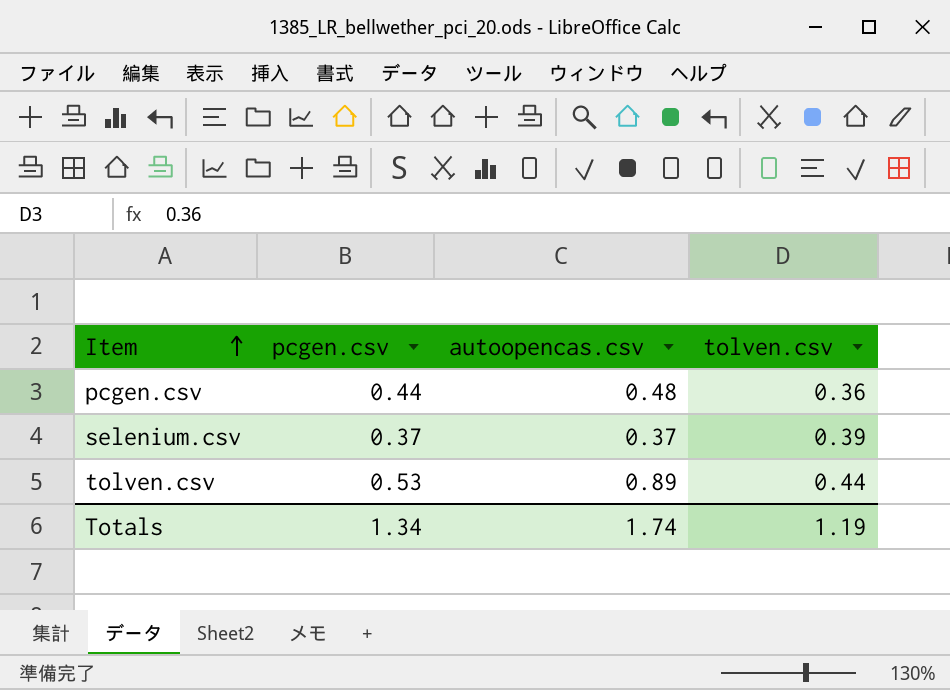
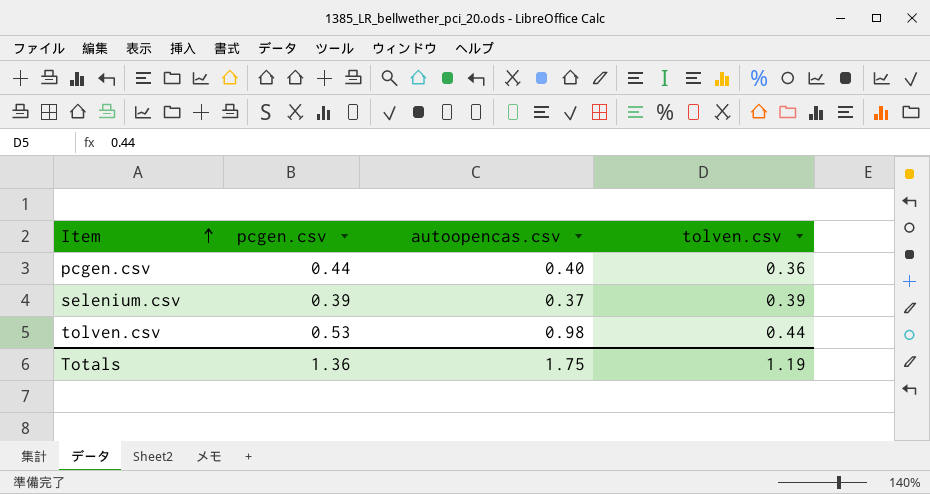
pcgen.csv | autoopencas.csv: 0.48 -> 0.40
selenium.csv | pcgen.csv: 0.37 -> 0.39
tolven.csv | autoopencas.csv: 0.89 -> 0.98
Totals | pcgen.csv: 1.34 -> 1.36
Totals | autoopencas.csv: 1.74 -> 1.75

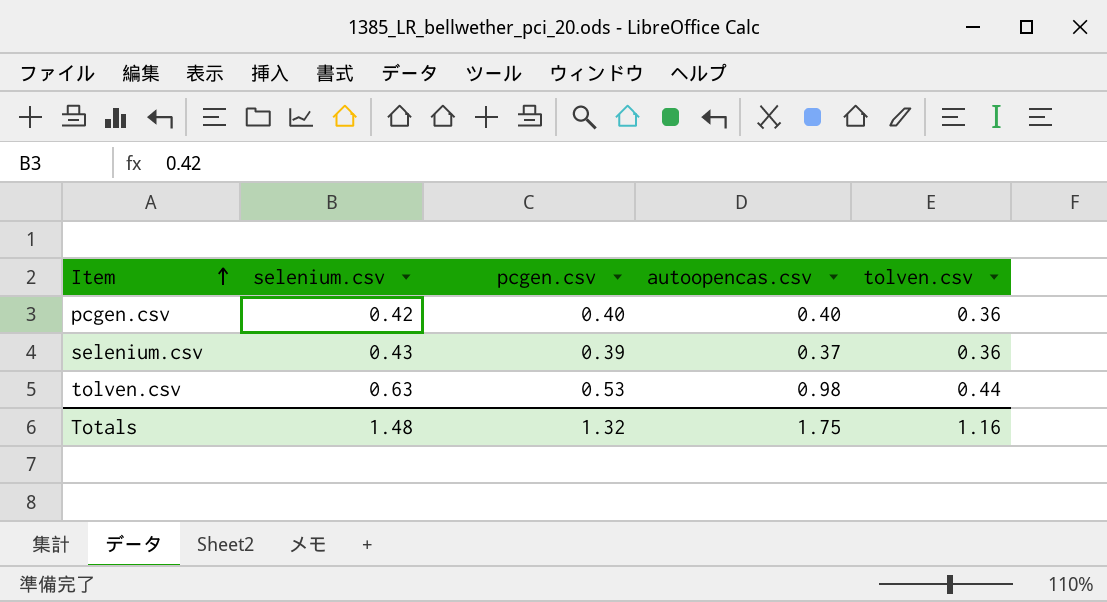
column selenium.csv | position: none -> 2
pcgen.csv | pcgen.csv: 0.44 -> 0.40
selenium.csv | tolven.csv: 0.39 -> 0.36
Totals | pcgen.csv: 1.36 -> 1.32
Totals | tolven.csv: 1.19 -> 1.16

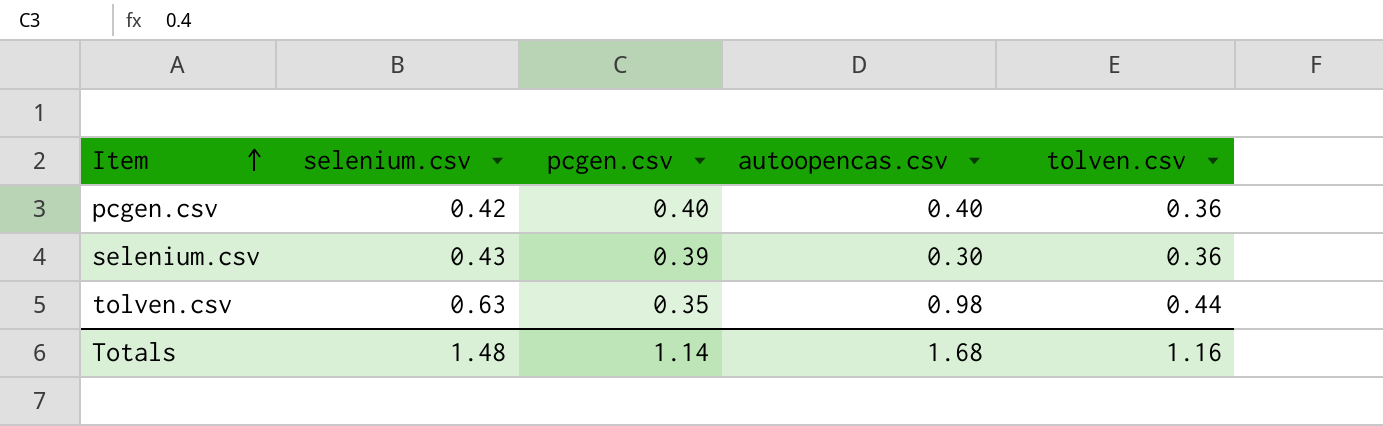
selenium.csv | autoopencas.csv: 0.37 -> 0.30
tolven.csv | pcgen.csv: 0.53 -> 0.35
Totals | pcgen.csv: 1.32 -> 1.14
Totals | autoopencas.csv: 1.75 -> 1.68

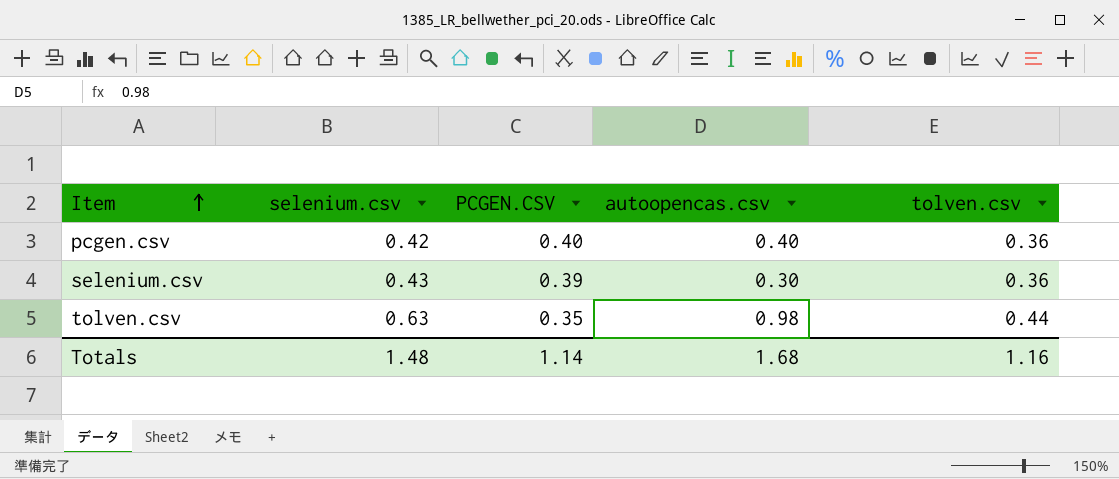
column name: pcgen.csv -> PCGEN.CSV

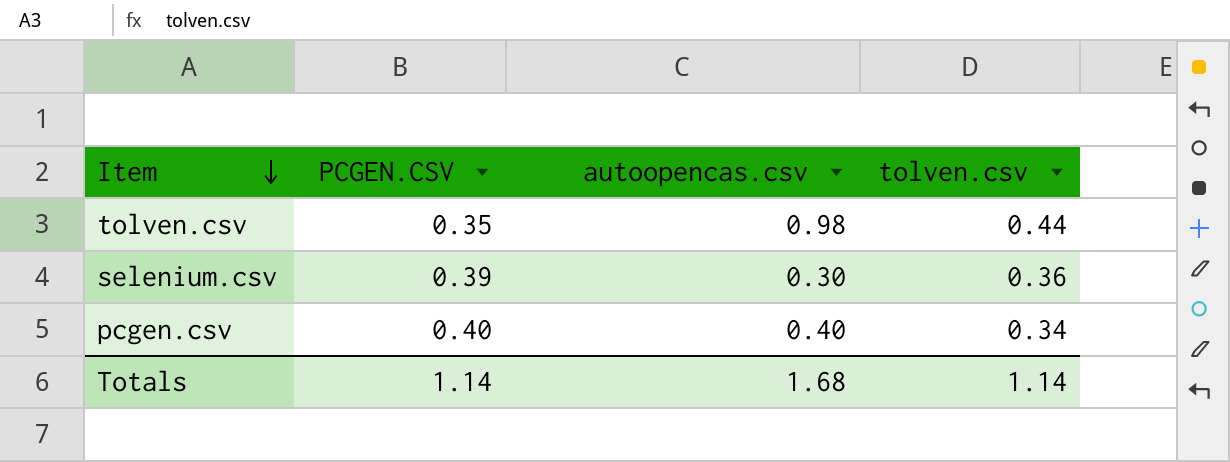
row order: Item ascending -> Item descending
column selenium.csv | position: 2 -> none
pcgen.csv | tolven.csv: 0.36 -> 0.34
Totals | tolven.csv: 1.16 -> 1.14

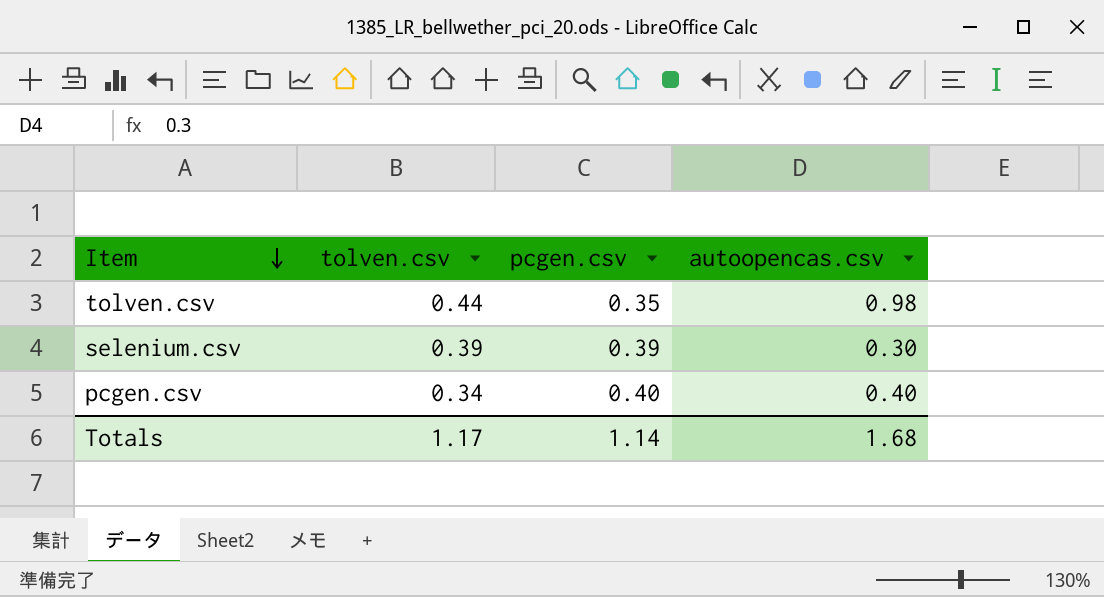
column tolven.csv | position: 4 -> 2
column name: PCGEN.CSV -> pcgen.csv
selenium.csv | tolven.csv: 0.36 -> 0.39
Totals | tolven.csv: 1.14 -> 1.17

